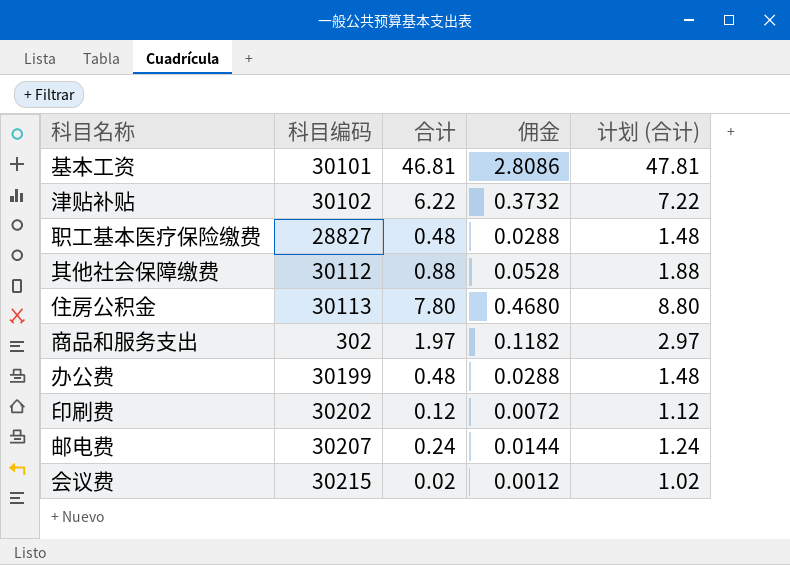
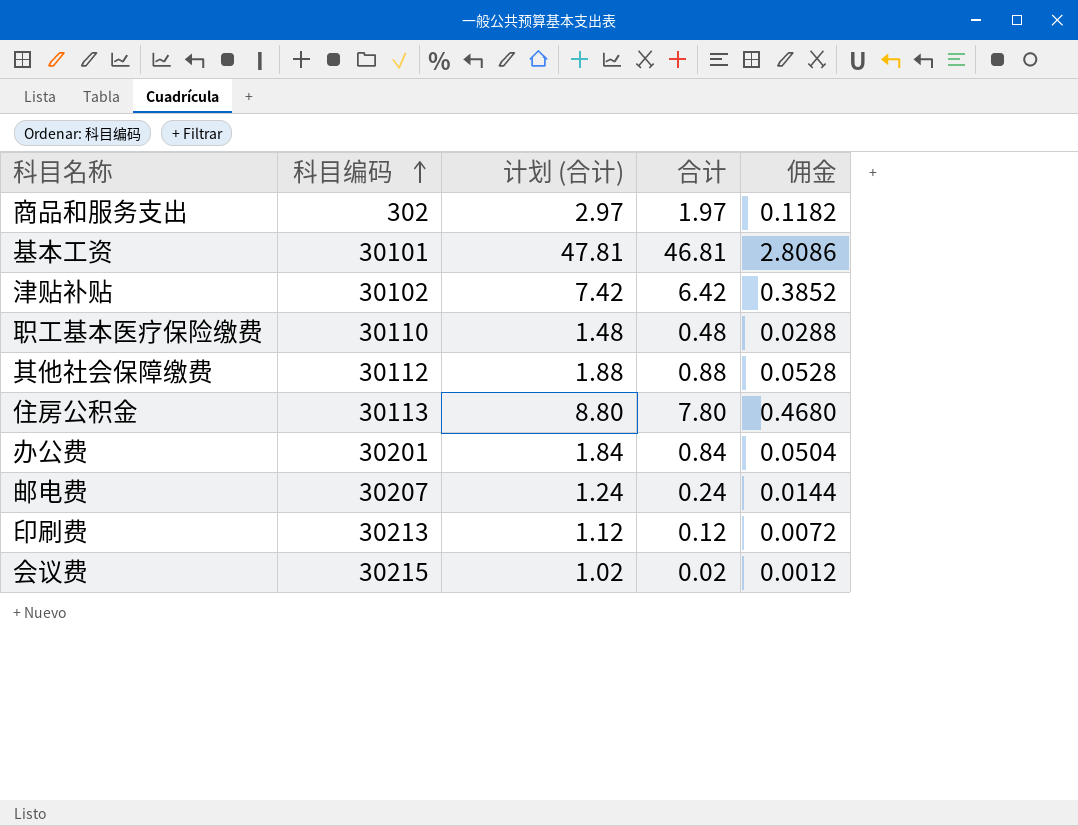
row order: none -> 科目编码 ascending
column 计划 (合计) | position: 5 -> 3
津贴补贴 | 计划 (合计): 7.22 -> 7.42
津贴补贴 | 合计: 6.22 -> 6.42
津贴补贴 | 佣金: 0.3732 -> 0.3852
职工基本医疗保险缴费 | 科目编码: 28827 -> 30110
办公费 | 科目编码: 30199 -> 30201
办公费 | 计划 (合计): 1.48 -> 1.84
办公费 | 合计: 0.48 -> 0.84
办公费 | 佣金: 0.0288 -> 0.0504
印刷费 | 科目编码: 30202 -> 30213

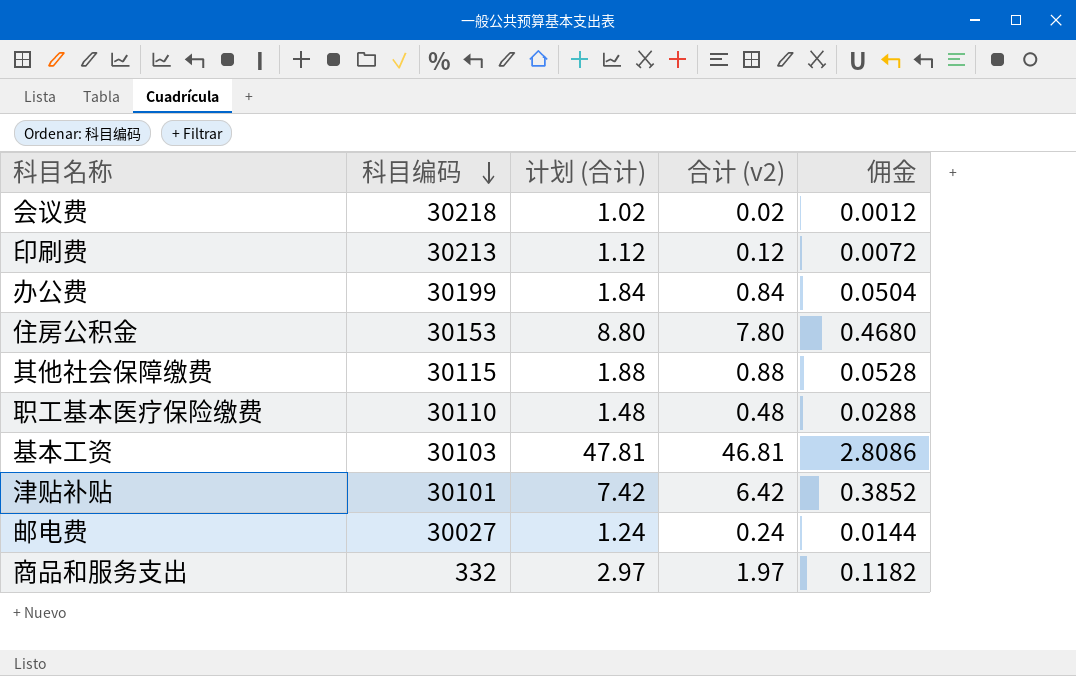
row order: 科目编码 ascending -> 科目编码 descending
column name: 合计 -> 合计 (v2)
会议费 | 科目编码: 30215 -> 30218
办公费 | 科目编码: 30201 -> 30199
住房公积金 | 科目编码: 30113 -> 30153
其他社会保障缴费 | 科目编码: 30112 -> 30115
基本工资 | 科目编码: 30101 -> 30103
津贴补贴 | 科目编码: 30102 -> 30101
邮电费 | 科目编码: 30207 -> 30027
商品和服务支出 | 科目编码: 302 -> 332

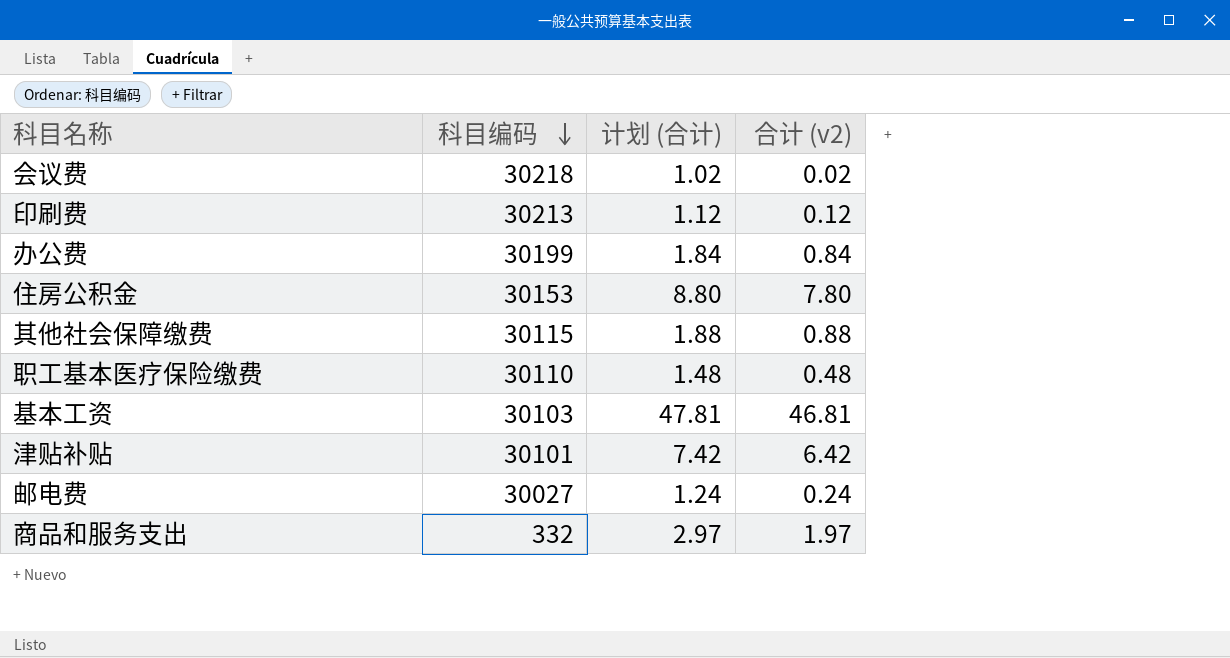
column 佣金 | formula: [合计 (v2)] * 0.06 -> none

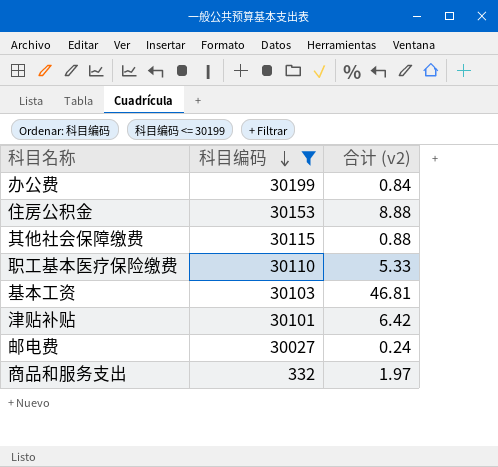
filter: none -> 科目编码 <= 30199
column 计划 (合计) | formula: [合计 (v2)] + 1 -> none
住房公积金 | 合计 (v2): 7.80 -> 8.88
职工基本医疗保险缴费 | 合计 (v2): 0.48 -> 5.33

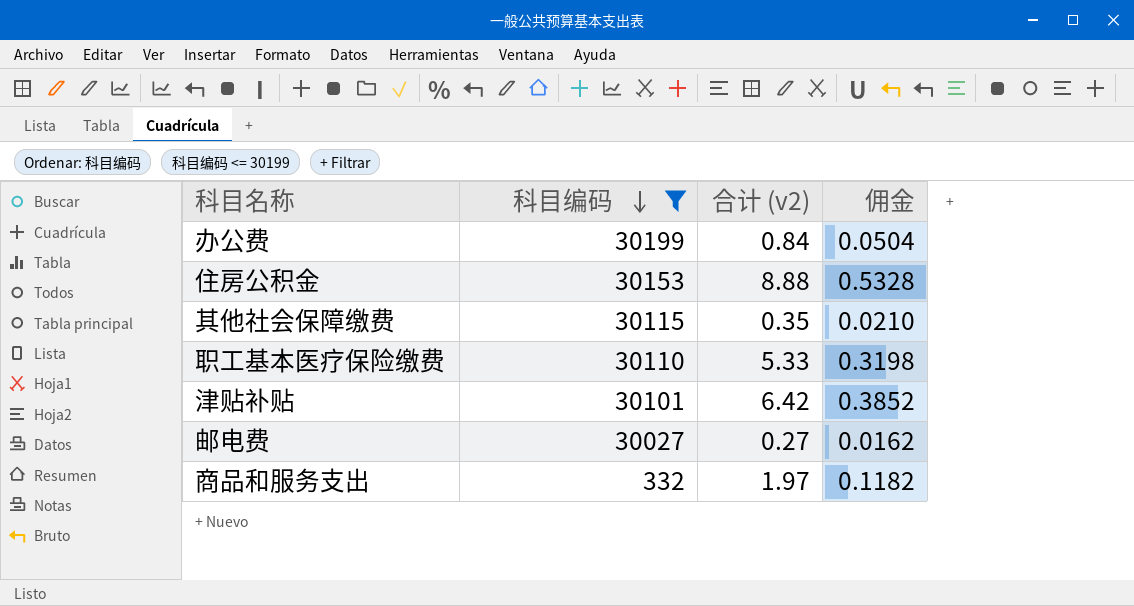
column 佣金 | formula: none -> [合计 (v2)] * 0.06
row 基本工资: 30103 | 46.81 -> none
其他社会保障缴费 | 合计 (v2): 0.88 -> 0.35
邮电费 | 合计 (v2): 0.24 -> 0.27

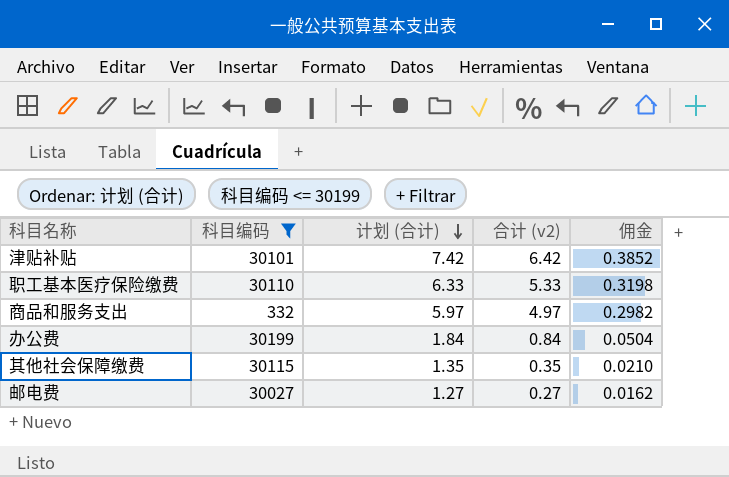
row order: 科目编码 descending -> 计划 (合计) descending
column 计划 (合计) | formula: none -> [合计 (v2)] + 1
row 住房公积金: 30153 | 8.88 | 0.5328 -> none
商品和服务支出 | 合计 (v2): 1.97 -> 4.97
商品和服务支出 | 佣金: 0.1182 -> 0.2982

